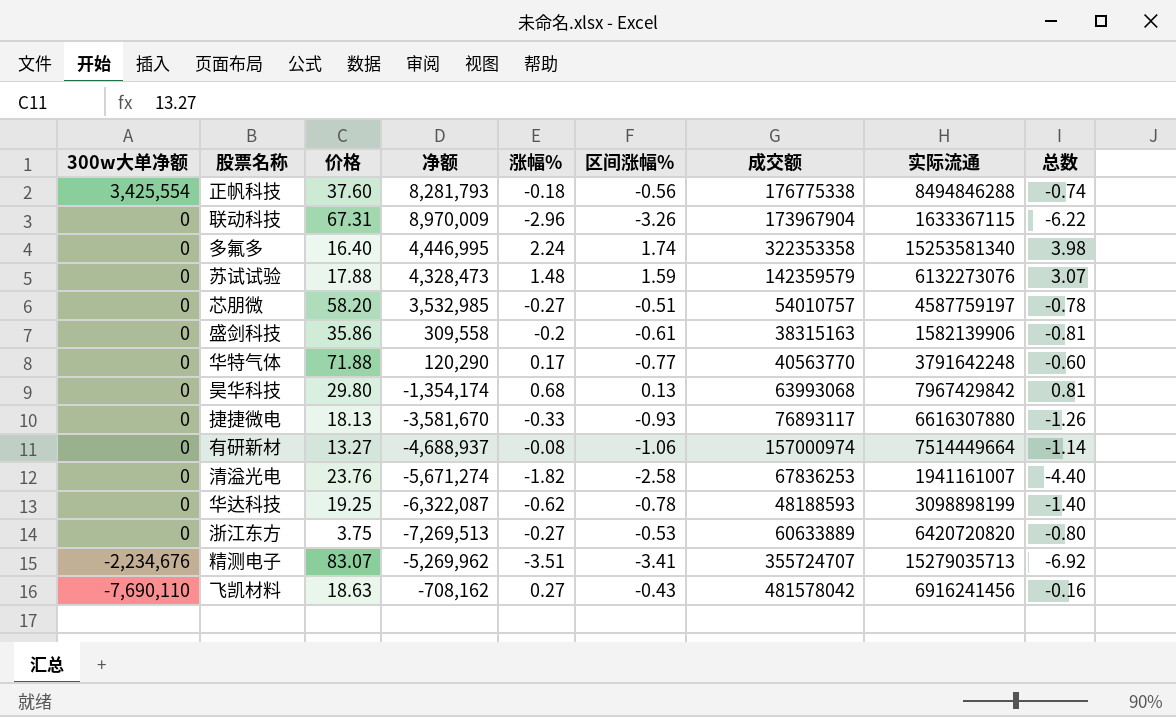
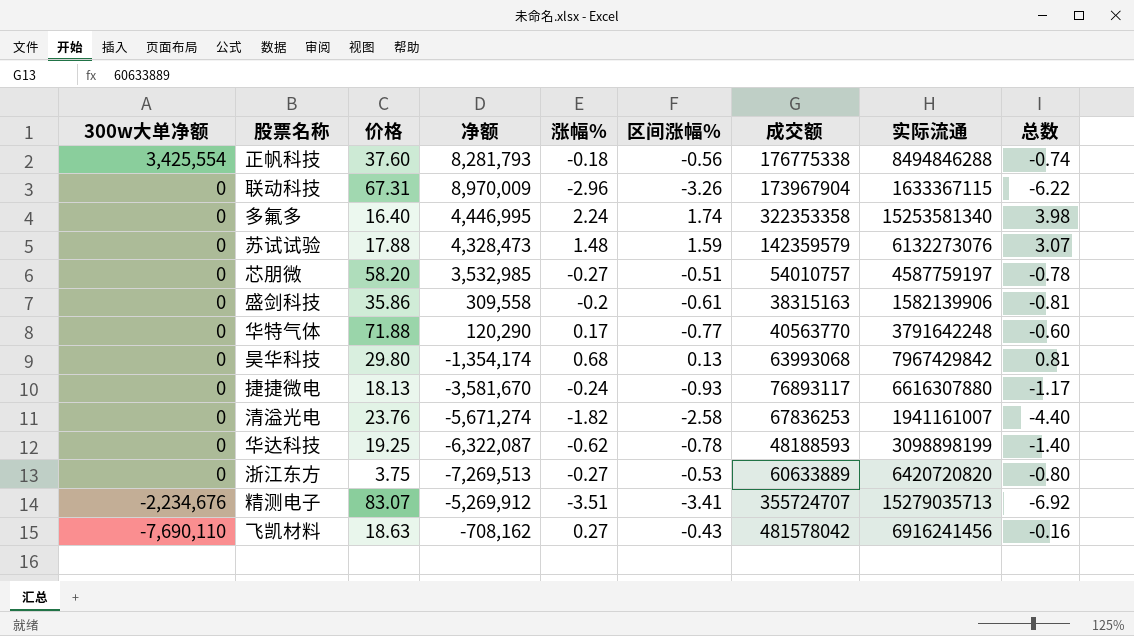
row 有研新材: 0 | 13.27 | -4,688,937 | -0.08 | -1.06 | 157000974 | 7514449664 | -1.14 -> none
捷捷微电 | 涨幅%: -0.33 -> -0.24
捷捷微电 | 总数: -1.26 -> -1.17
精测电子 | 净额: -5,269,962 -> -5,269,912

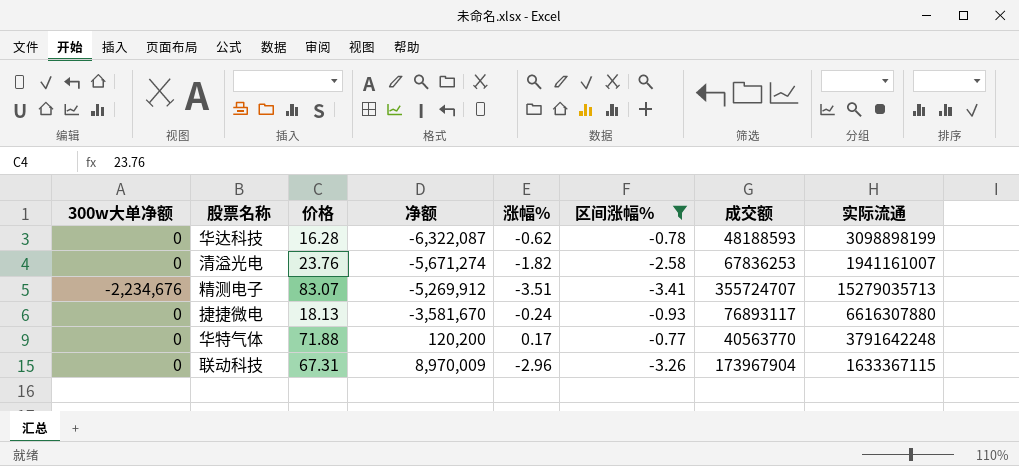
filter: none -> 区间涨幅% <= -0.77
row order: 300w大单净额 descending -> 净额 ascending
column 总数 | formula: [涨幅%] + [区间涨幅%] -> none
华达科技 | 价格: 19.25 -> 16.28
华特气体 | 净额: 120,290 -> 120,200

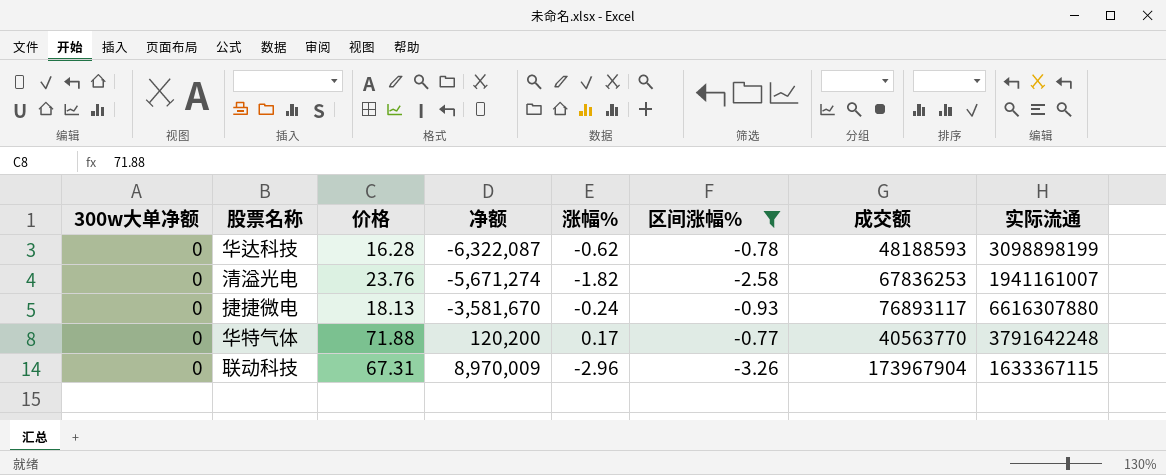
row 精测电子: -2,234,676 | 83.07 | -5,269,912 | -3.51 | -3.41 | 355724707 | 15279035713 -> none

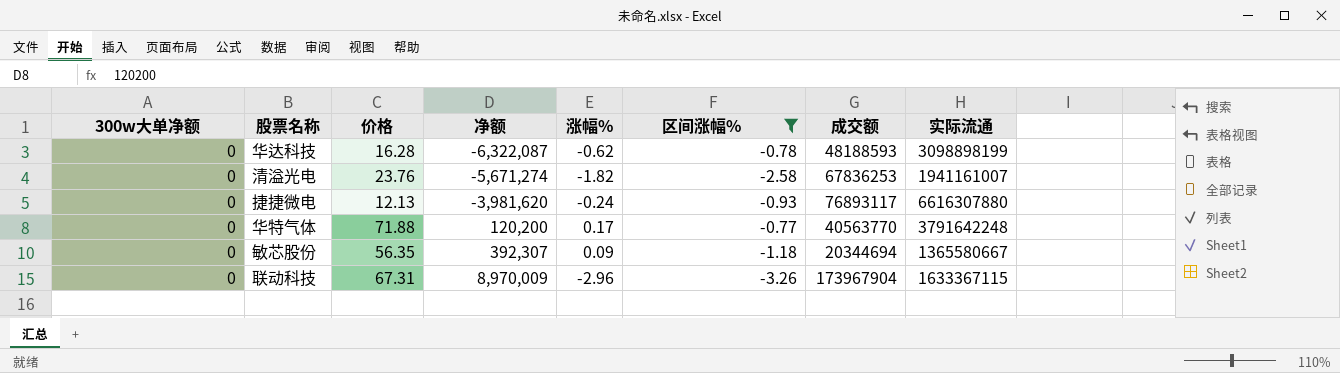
捷捷微电 | 价格: 18.13 -> 12.13
捷捷微电 | 净额: -3,581,670 -> -3,981,620
row 敏芯股份: none -> 0 | 56.35 | 392,307 | 0.09 | -1.18 | 20344694 | 1365580667

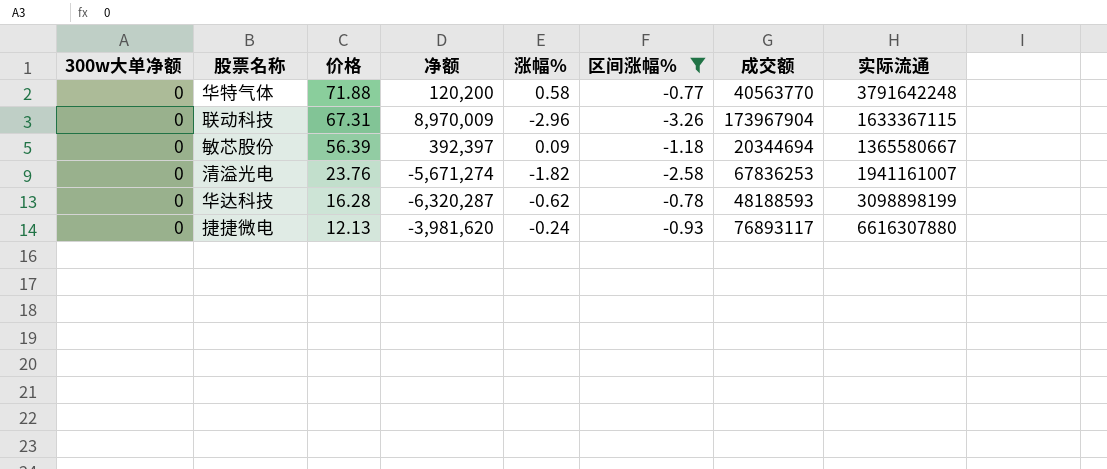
row order: 净额 ascending -> 价格 descending
华特气体 | 涨幅%: 0.17 -> 0.58
敏芯股份 | 价格: 56.35 -> 56.39
敏芯股份 | 净额: 392,307 -> 392,397
华达科技 | 净额: -6,322,087 -> -6,320,287

